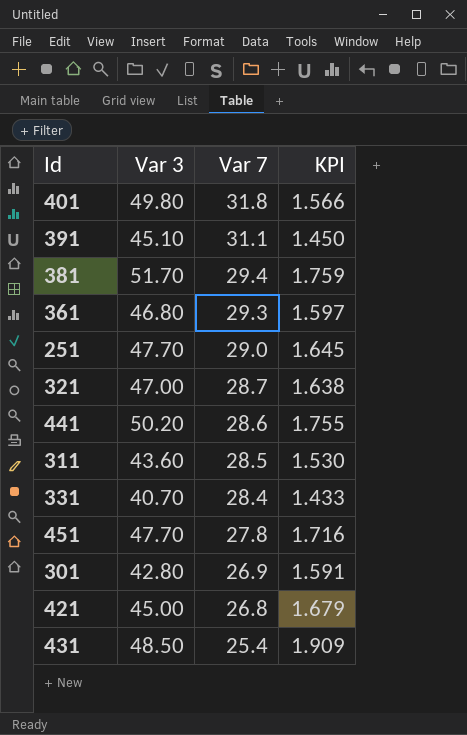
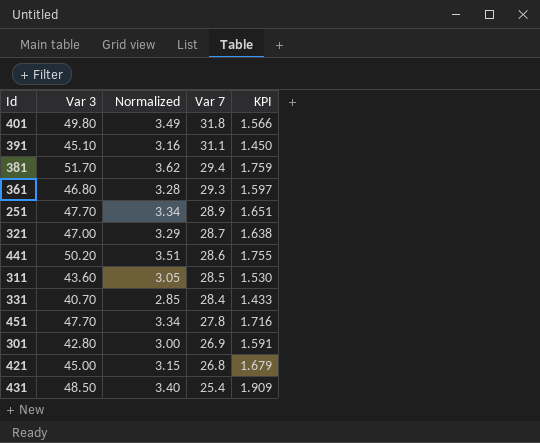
column Normalized | formula: none -> [Var 3] * 0.07
251 | Var 7: 29.0 -> 28.9
251 | KPI: 1.645 -> 1.651

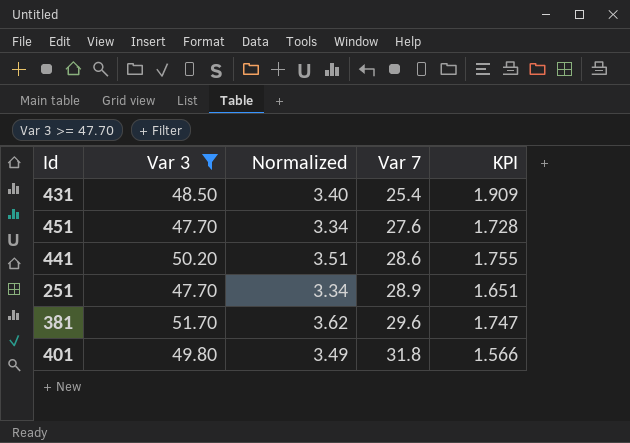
filter: none -> Var 3 >= 47.70
row order: Var 7 descending -> Var 7 ascending
451 | Var 7: 27.8 -> 27.6
451 | KPI: 1.716 -> 1.728
381 | Var 7: 29.4 -> 29.6
381 | KPI: 1.759 -> 1.747

